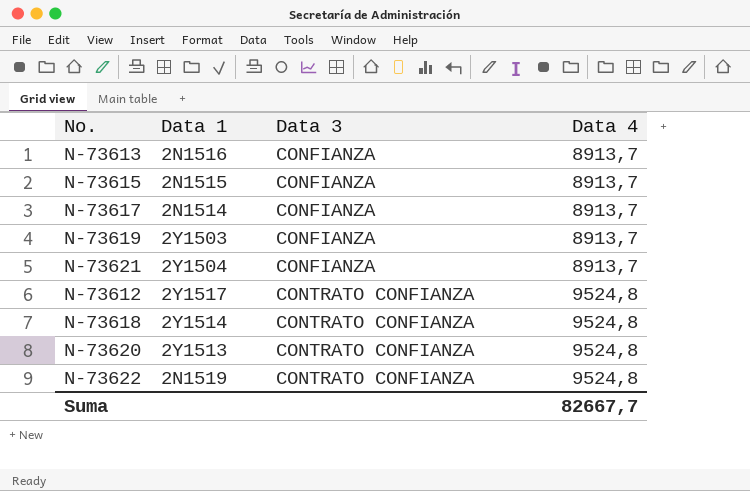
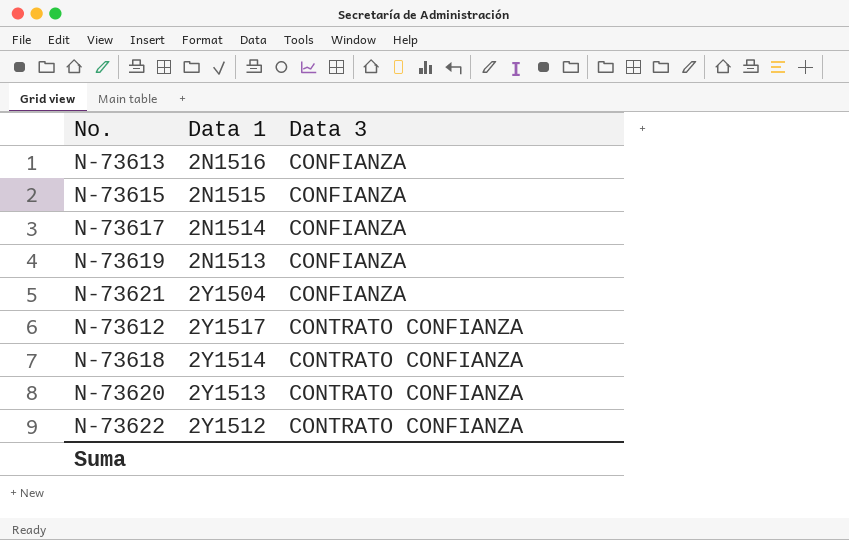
column Data 4 | position: 4 -> none
N-73619 | Data 1: 2Y1503 -> 2N1513
N-73622 | Data 1: 2N1519 -> 2Y1512

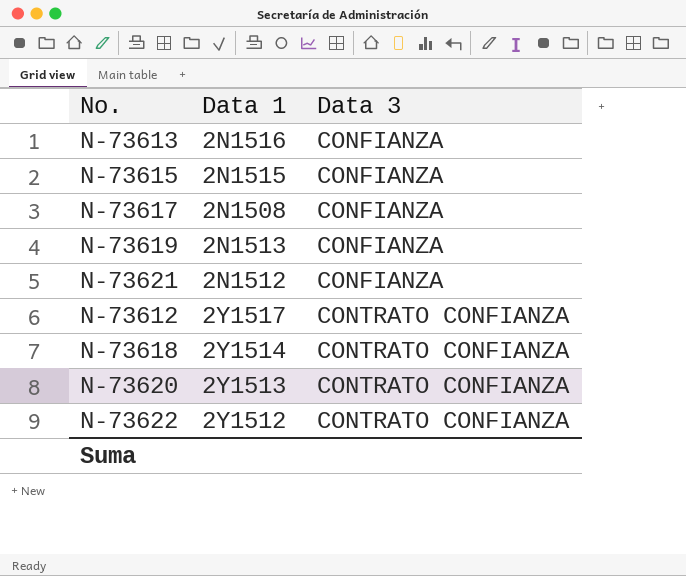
N-73617 | Data 1: 2N1514 -> 2N1508
N-73621 | Data 1: 2Y1504 -> 2N1512

